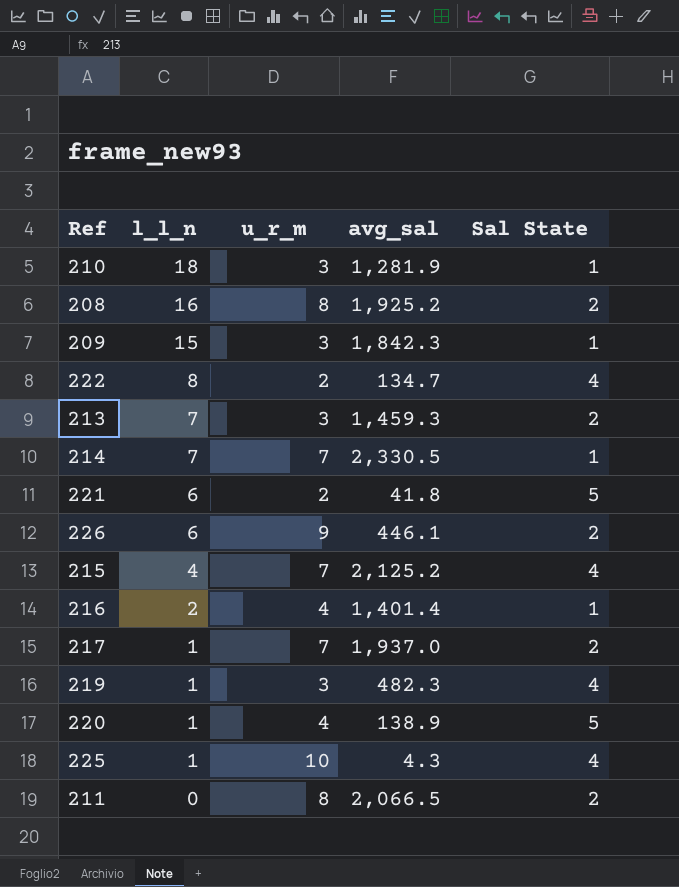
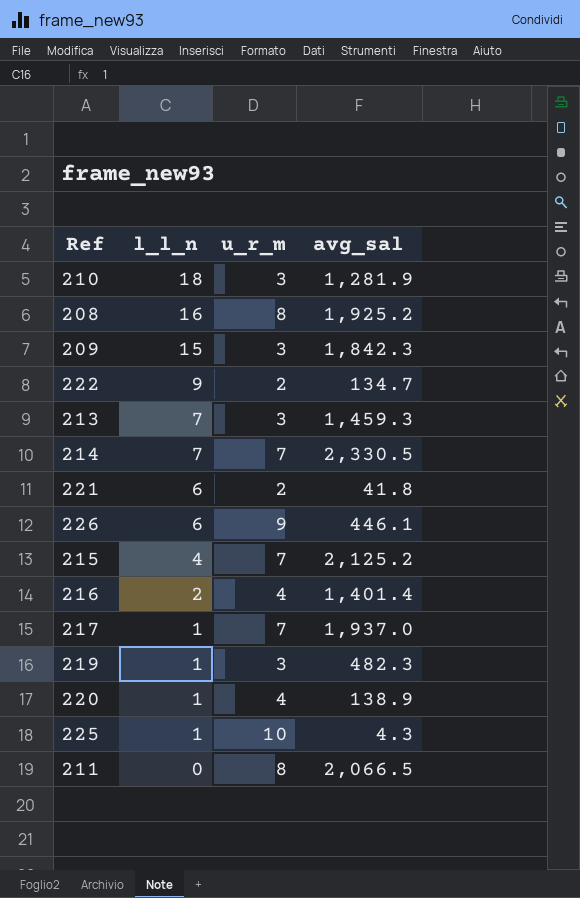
column Sal State | position: 5 -> none
222 | l_l_n: 8 -> 9

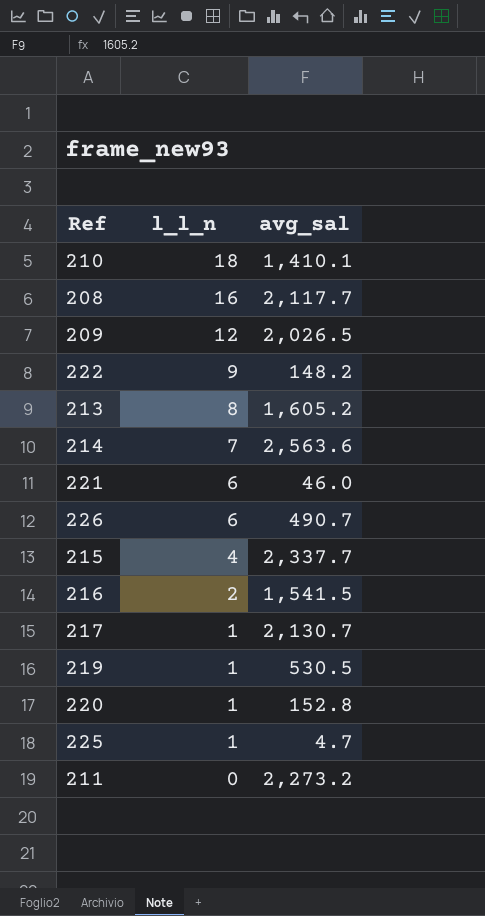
column u_r_m | position: 3 -> none
210 | avg_sal: 1,281.9 -> 1,410.1
208 | avg_sal: 1,925.2 -> 2,117.7
209 | l_l_n: 15 -> 12
209 | avg_sal: 1,842.3 -> 2,026.5
222 | avg_sal: 134.7 -> 148.2
213 | l_l_n: 7 -> 8
213 | avg_sal: 1,459.3 -> 1,605.2
214 | avg_sal: 2,330.5 -> 2,563.6
221 | avg_sal: 41.8 -> 46.0
226 | avg_sal: 446.1 -> 490.7
215 | avg_sal: 2,125.2 -> 2,337.7
216 | avg_sal: 1,401.4 -> 1,541.5
217 | avg_sal: 1,937.0 -> 2,130.7
219 | avg_sal: 482.3 -> 530.5
220 | avg_sal: 138.9 -> 152.8
225 | avg_sal: 4.3 -> 4.7
211 | avg_sal: 2,066.5 -> 2,273.2

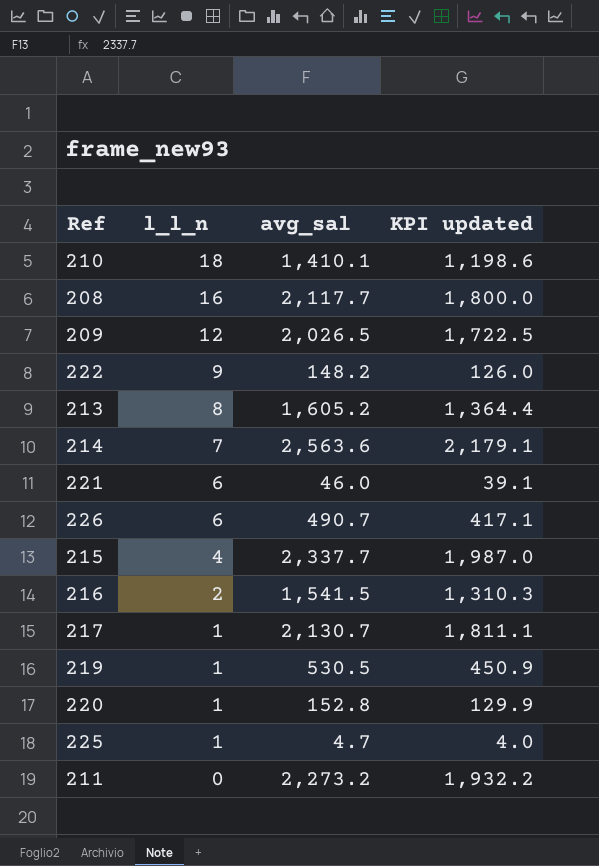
column KPI updated | formula: none -> [avg_sal] * 0.85

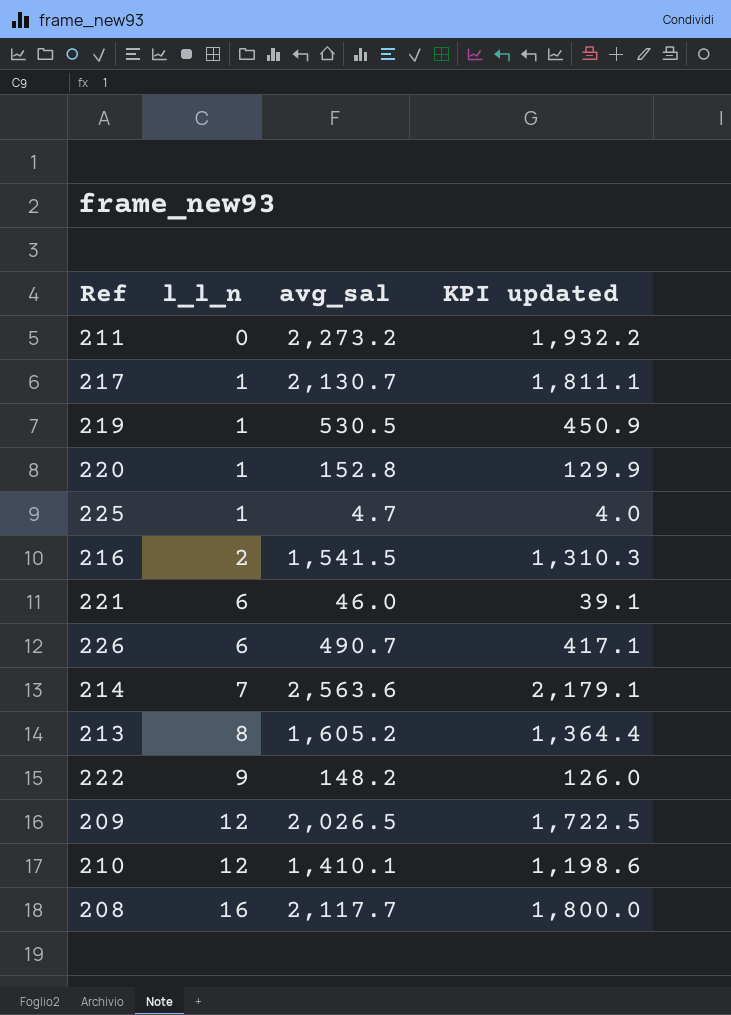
row order: l_l_n descending -> l_l_n ascending
row 215: 4 | 2,337.7 | 1,987.0 -> none
210 | l_l_n: 18 -> 12

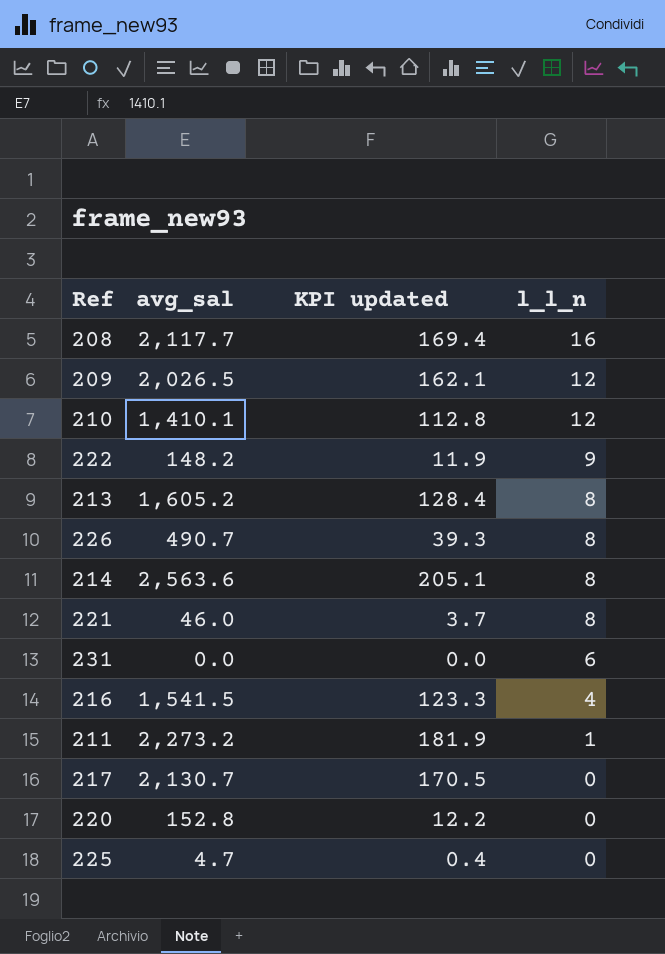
row order: l_l_n ascending -> l_l_n descending
column KPI updated | formula: [avg_sal] * 0.85 -> [avg_sal] * 0.08
column l_l_n | position: 2 -> 4
row 219: 1 | 530.5 | 450.9 -> none
226 | l_l_n: 6 -> 8
214 | l_l_n: 7 -> 8
221 | l_l_n: 6 -> 8
row 231: none -> 0.0 | 0.0 | 6
216 | l_l_n: 2 -> 4
211 | l_l_n: 0 -> 1
217 | l_l_n: 1 -> 0
220 | l_l_n: 1 -> 0
225 | l_l_n: 1 -> 0

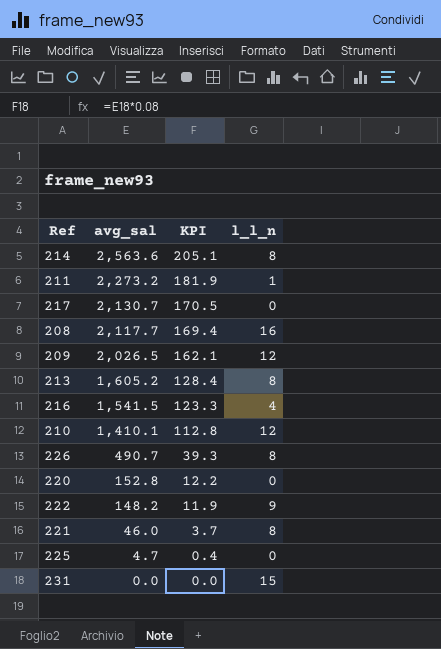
row order: l_l_n descending -> avg_sal descending
column name: KPI updated -> KPI
231 | l_l_n: 6 -> 15

